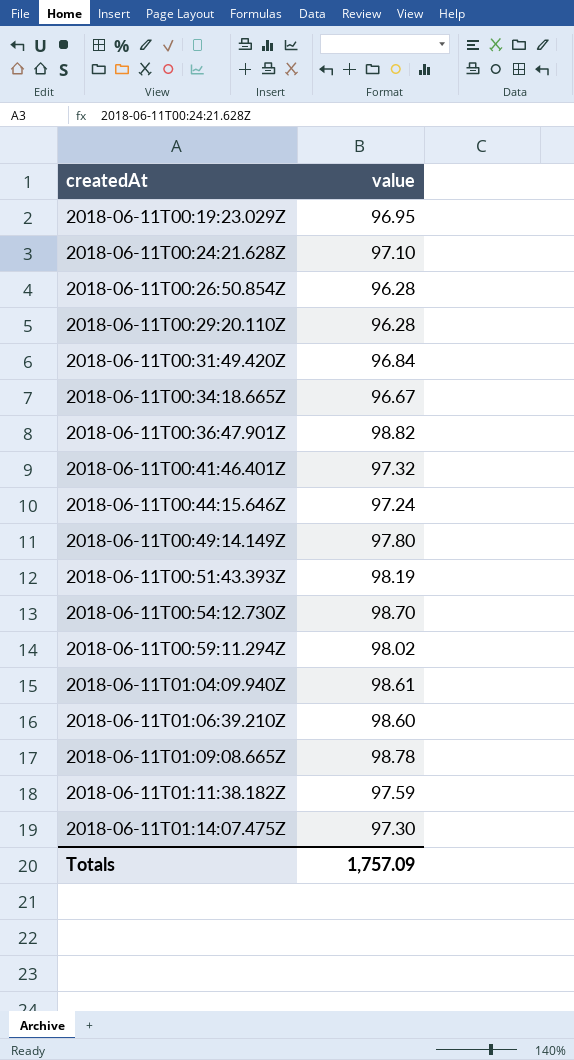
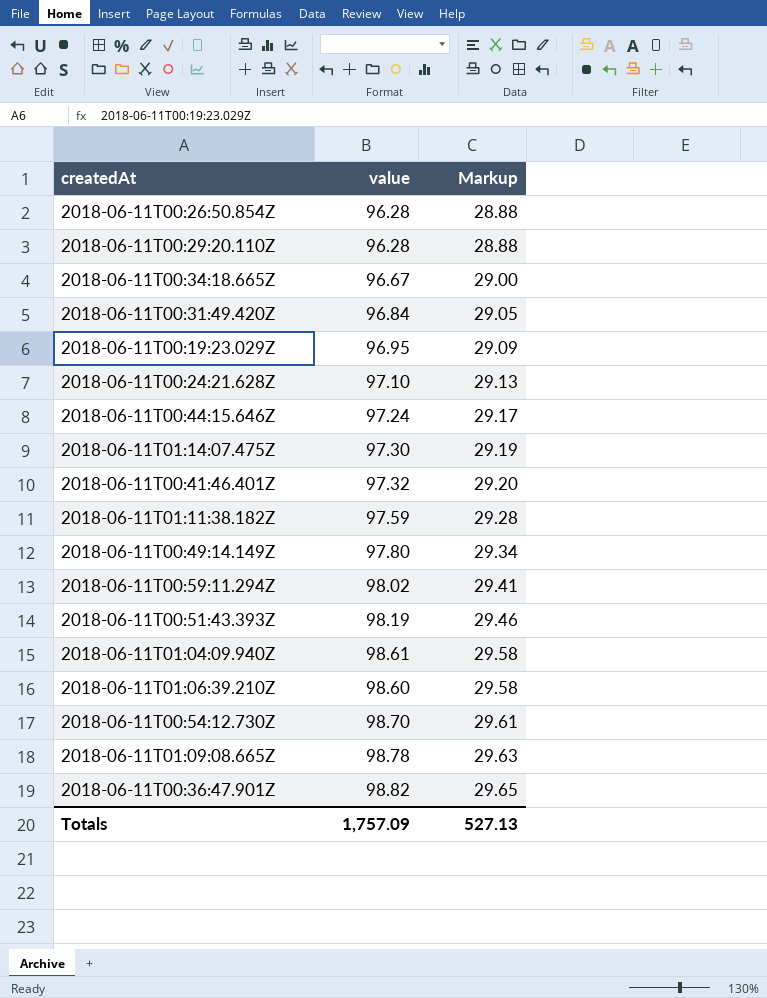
row order: createdAt ascending -> Markup ascending
column Markup | formula: none -> [value] * 0.3

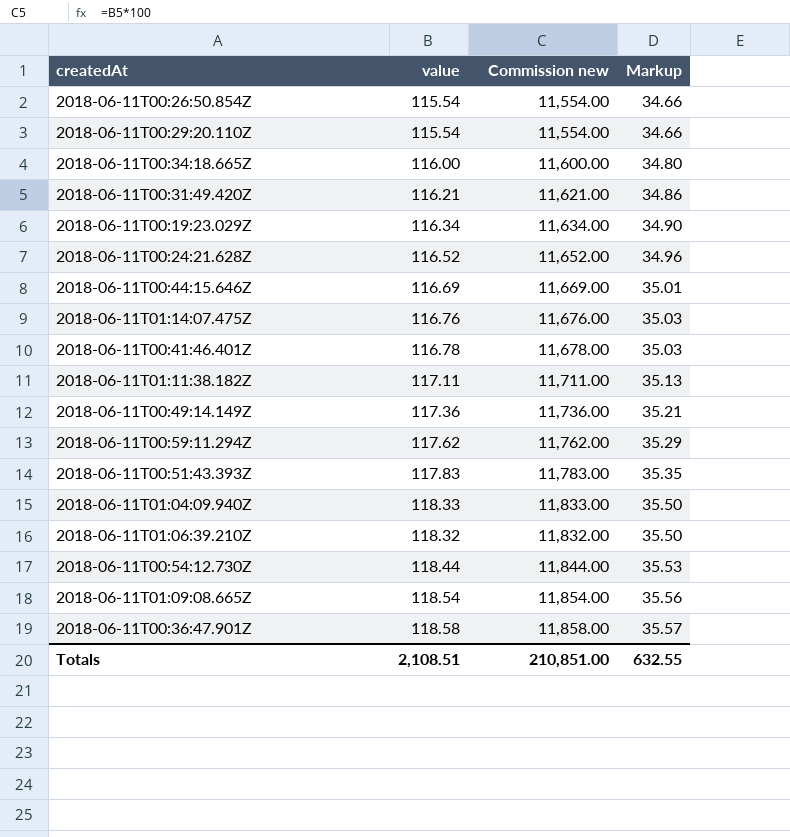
column Commission new | formula: none -> [value] * 100
2018-06-11T00:26:50.854Z | value: 96.28 -> 115.54
2018-06-11T00:26:50.854Z | Markup: 28.88 -> 34.66
2018-06-11T00:29:20.110Z | value: 96.28 -> 115.54
2018-06-11T00:29:20.110Z | Markup: 28.88 -> 34.66
2018-06-11T00:34:18.665Z | value: 96.67 -> 116.00
2018-06-11T00:34:18.665Z | Markup: 29.00 -> 34.80
2018-06-11T00:31:49.420Z | value: 96.84 -> 116.21
2018-06-11T00:31:49.420Z | Markup: 29.05 -> 34.86
2018-06-11T00:19:23.029Z | value: 96.95 -> 116.34
2018-06-11T00:19:23.029Z | Markup: 29.09 -> 34.90
2018-06-11T00:24:21.628Z | value: 97.10 -> 116.52
2018-06-11T00:24:21.628Z | Markup: 29.13 -> 34.96
2018-06-11T00:44:15.646Z | value: 97.24 -> 116.69
2018-06-11T00:44:15.646Z | Markup: 29.17 -> 35.01
2018-06-11T01:14:07.475Z | value: 97.30 -> 116.76
2018-06-11T01:14:07.475Z | Markup: 29.19 -> 35.03
2018-06-11T00:41:46.401Z | value: 97.32 -> 116.78
2018-06-11T00:41:46.401Z | Markup: 29.20 -> 35.03
2018-06-11T01:11:38.182Z | value: 97.59 -> 117.11
2018-06-11T01:11:38.182Z | Markup: 29.28 -> 35.13
2018-06-11T00:49:14.149Z | value: 97.80 -> 117.36
2018-06-11T00:49:14.149Z | Markup: 29.34 -> 35.21
2018-06-11T00:59:11.294Z | value: 98.02 -> 117.62
2018-06-11T00:59:11.294Z | Markup: 29.41 -> 35.29
2018-06-11T00:51:43.393Z | value: 98.19 -> 117.83
2018-06-11T00:51:43.393Z | Markup: 29.46 -> 35.35
2018-06-11T01:04:09.940Z | value: 98.61 -> 118.33
2018-06-11T01:04:09.940Z | Markup: 29.58 -> 35.50
2018-06-11T01:06:39.210Z | value: 98.60 -> 118.32
2018-06-11T01:06:39.210Z | Markup: 29.58 -> 35.50
2018-06-11T00:54:12.730Z | value: 98.70 -> 118.44
2018-06-11T00:54:12.730Z | Markup: 29.61 -> 35.53
2018-06-11T01:09:08.665Z | value: 98.78 -> 118.54
2018-06-11T01:09:08.665Z | Markup: 29.63 -> 35.56
2018-06-11T00:36:47.901Z | value: 98.82 -> 118.58
2018-06-11T00:36:47.901Z | Markup: 29.65 -> 35.57
Totals | value: 1,757.09 -> 2,108.51
Totals | Markup: 527.13 -> 632.55

